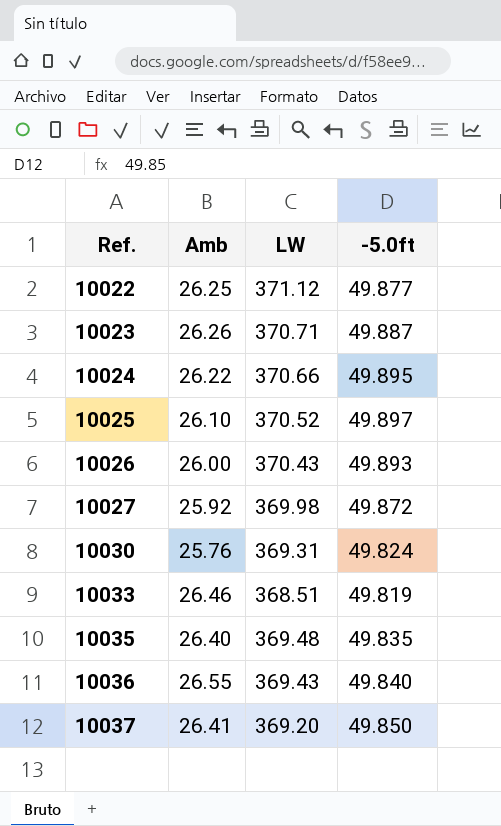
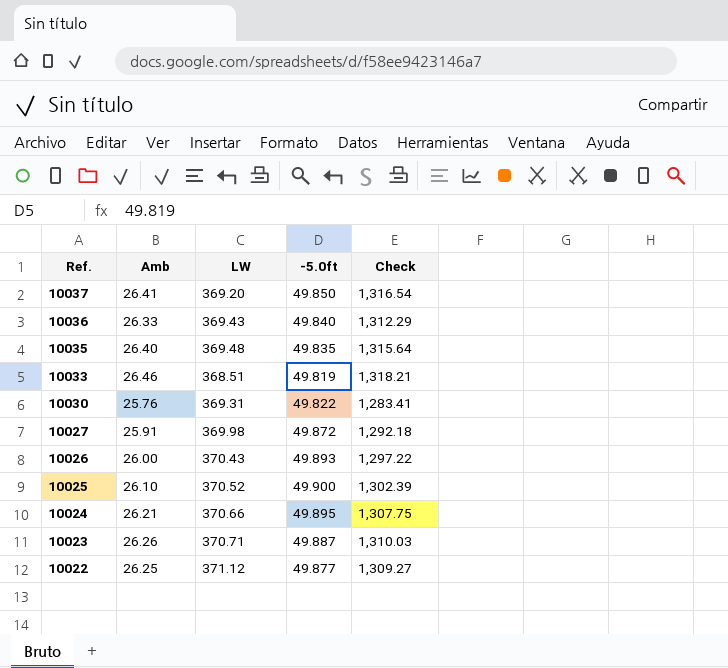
row order: Ref. ascending -> Ref. descending
column Check | formula: none -> [Amb] * [-5.0ft]
10036 | Amb: 26.55 -> 26.33
10030 | -5.0ft: 49.824 -> 49.822
10027 | Amb: 25.92 -> 25.91
10025 | -5.0ft: 49.897 -> 49.900
10024 | Amb: 26.22 -> 26.21

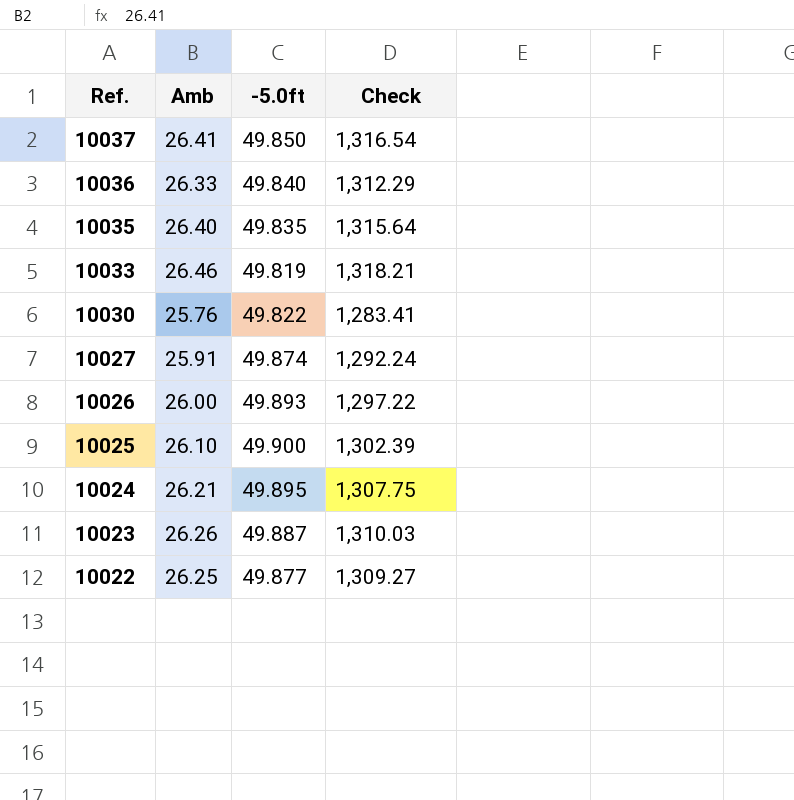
column LW | position: 3 -> none
10027 | -5.0ft: 49.872 -> 49.874
10027 | Check: 1,292.18 -> 1,292.24

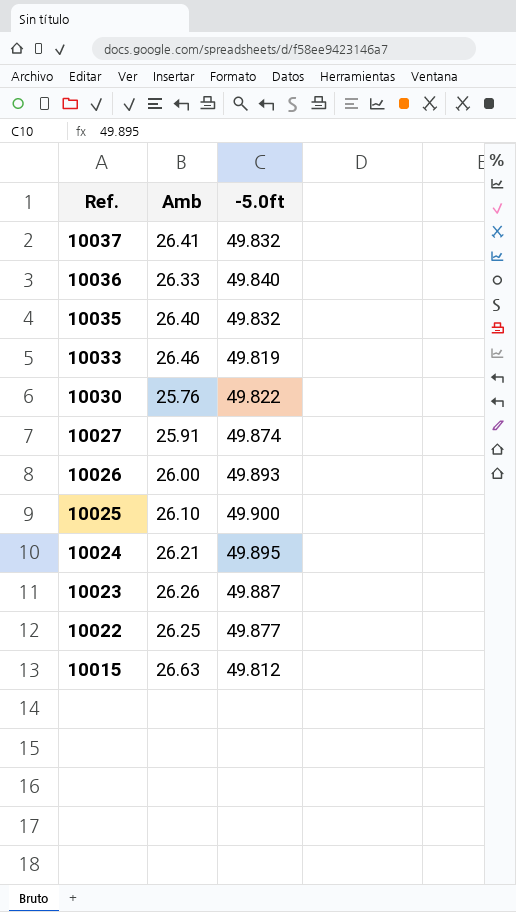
column Check | formula: [Amb] * [-5.0ft] -> none
10037 | -5.0ft: 49.850 -> 49.832
10035 | -5.0ft: 49.835 -> 49.832
row 10015: none -> 26.63 | 49.812

